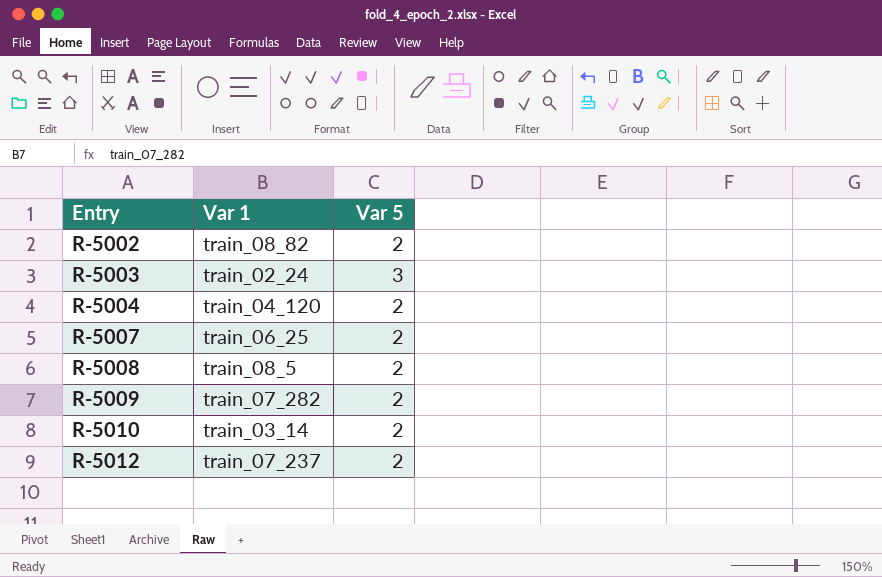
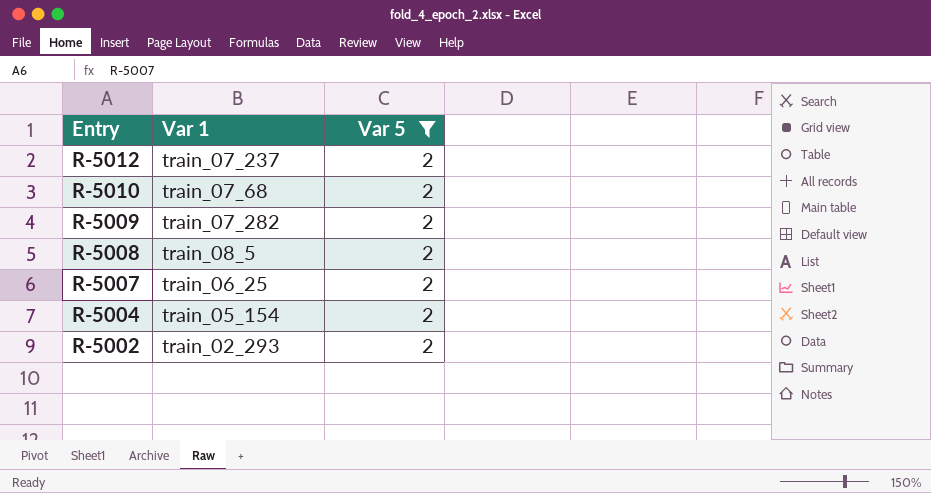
filter: none -> Var 5 = 2
row order: Entry ascending -> Entry descending
R-5010 | Var 1: train_03_14 -> train_07_68
R-5004 | Var 1: train_04_120 -> train_05_154
R-5002 | Var 1: train_08_82 -> train_02_293

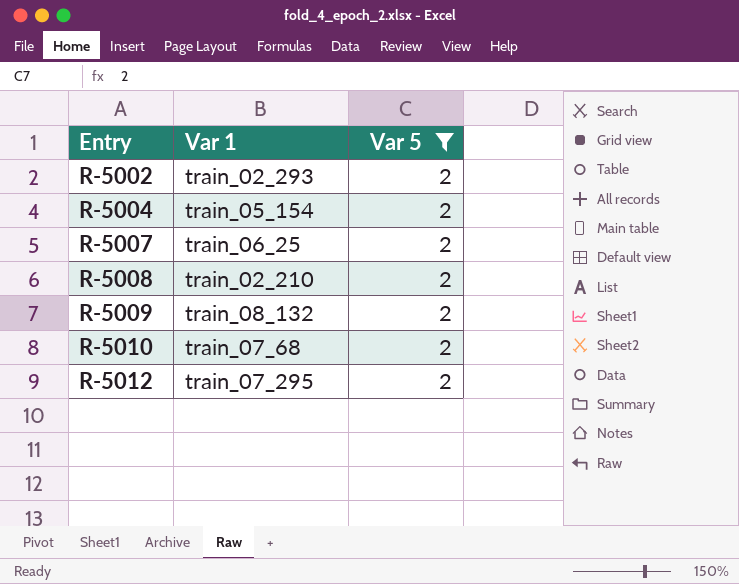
row order: Entry descending -> Entry ascending
R-5008 | Var 1: train_08_5 -> train_02_210
R-5009 | Var 1: train_07_282 -> train_08_132
R-5012 | Var 1: train_07_237 -> train_07_295

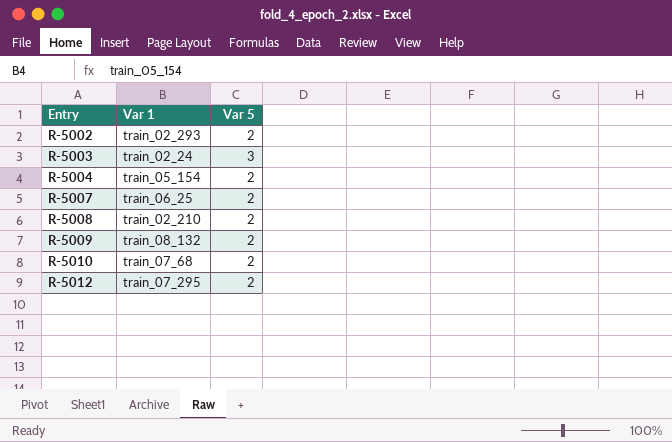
filter: Var 5 = 2 -> none

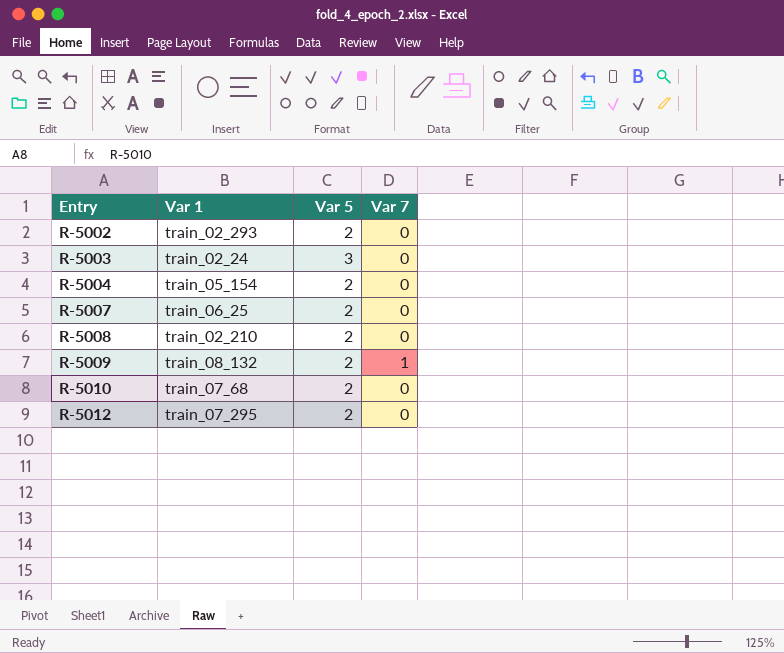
column Var 7 | position: none -> 4

